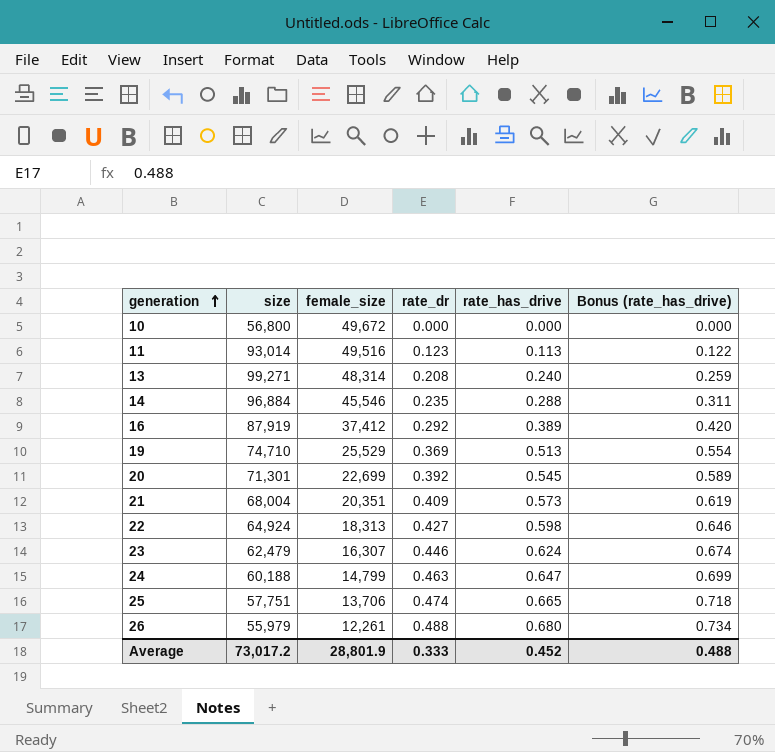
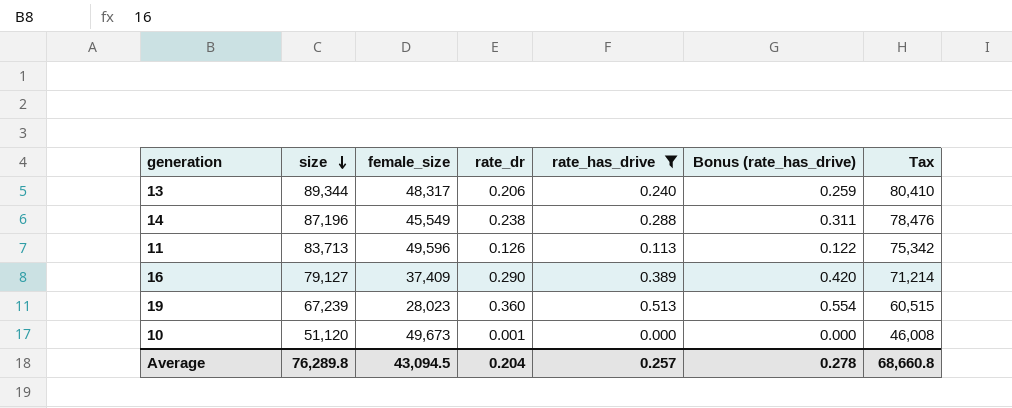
filter: none -> rate_has_drive <= 0.513
row order: generation ascending -> size descending
column Tax | formula: none -> [size] * 0.9
13 | size: 99,271 -> 89,344
13 | female_size: 48,314 -> 48,317
13 | rate_dr: 0.208 -> 0.206
14 | size: 96,884 -> 87,196
14 | female_size: 45,546 -> 45,549
14 | rate_dr: 0.235 -> 0.238
11 | size: 93,014 -> 83,713
11 | female_size: 49,516 -> 49,596
11 | rate_dr: 0.123 -> 0.126
16 | size: 87,919 -> 79,127
16 | female_size: 37,412 -> 37,409
16 | rate_dr: 0.292 -> 0.290
19 | size: 74,710 -> 67,239
19 | female_size: 25,529 -> 28,023
19 | rate_dr: 0.369 -> 0.360
10 | size: 56,800 -> 51,120
10 | female_size: 49,672 -> 49,673
10 | rate_dr: 0.000 -> 0.001
Average | size: 73,017.2 -> 76,289.8
Average | female_size: 28,801.9 -> 43,094.5
Average | rate_dr: 0.333 -> 0.204
Average | rate_has_drive: 0.452 -> 0.257
Average | Bonus (rate_has_drive): 0.488 -> 0.278

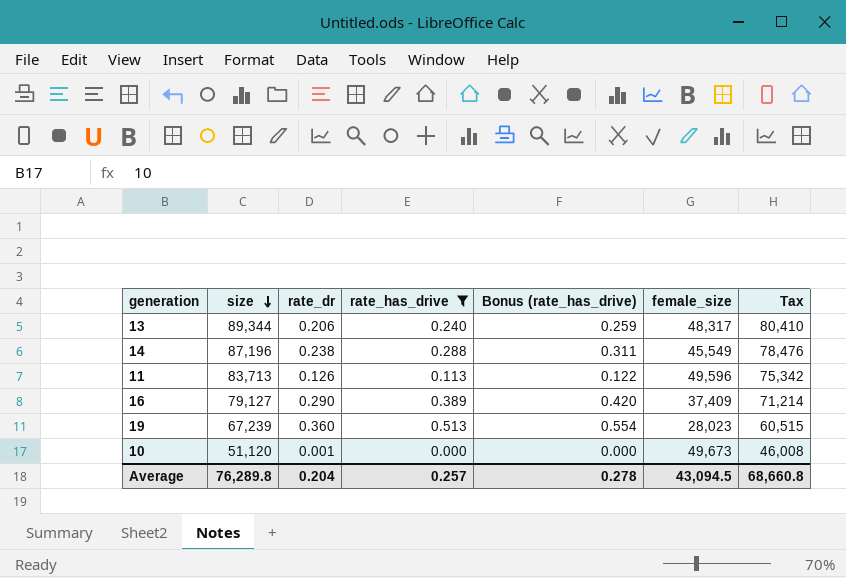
column female_size | position: 3 -> 6

